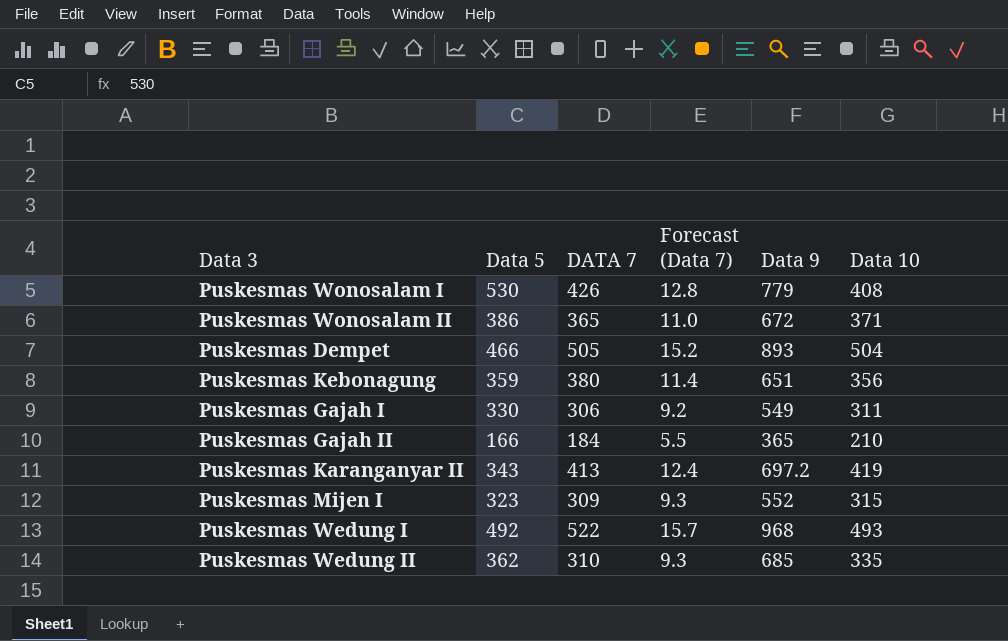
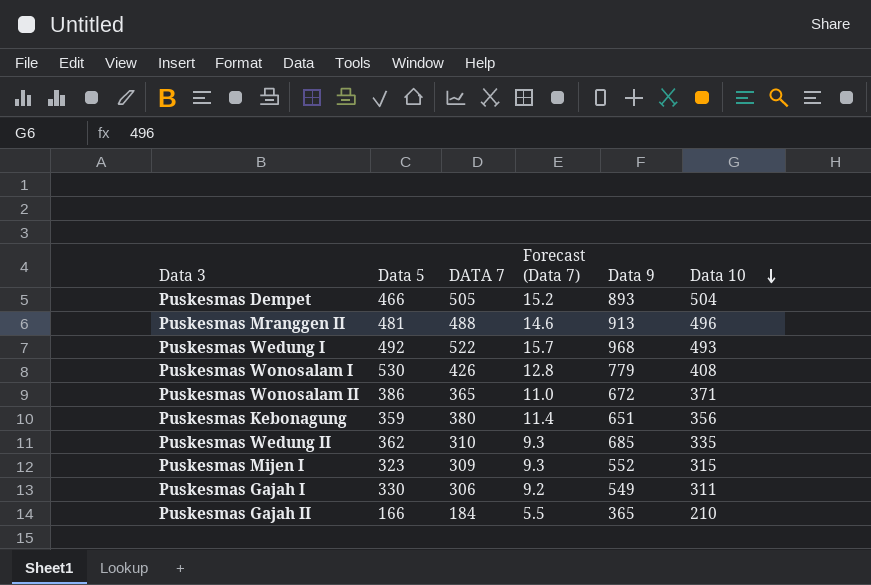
row order: none -> Data 10 descending
row Puskesmas Karanganyar II: 343 | 413 | 12.4 | 697.2 | 419 -> none
row Puskesmas Mranggen II: none -> 481 | 488 | 14.6 | 913 | 496

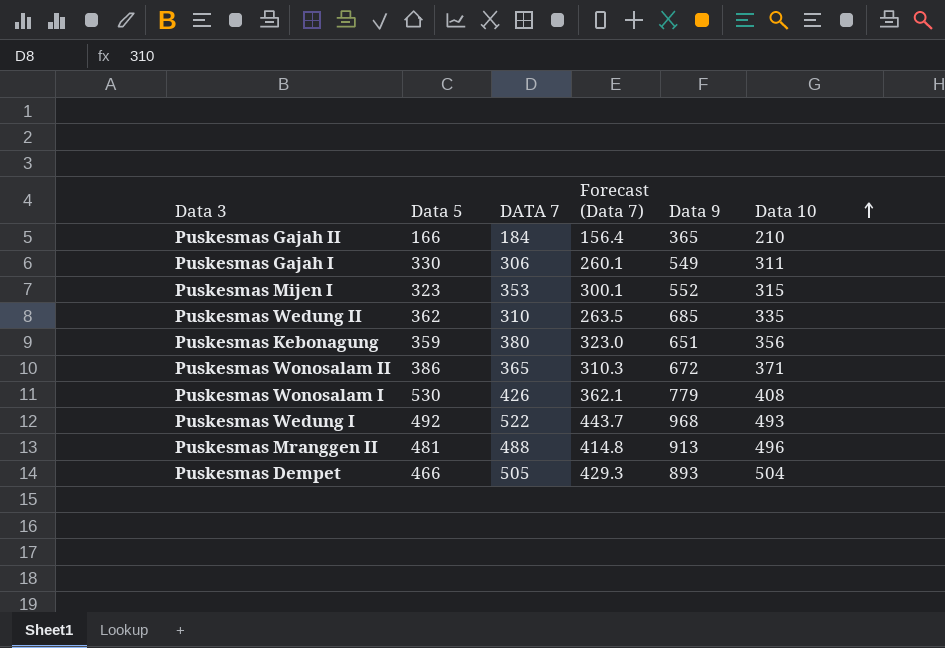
row order: Data 10 descending -> Data 10 ascending
column Forecast (Data 7) | formula: [DATA 7] * 0.03 -> [DATA 7] * 0.85
Puskesmas Mijen I | DATA 7: 309 -> 353

